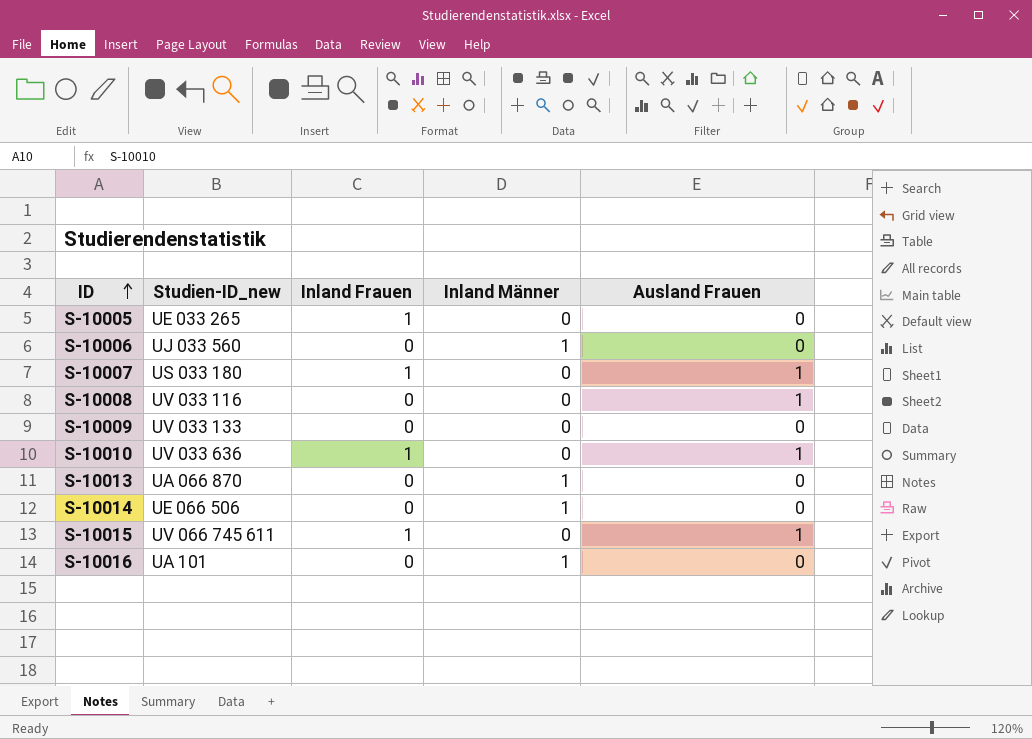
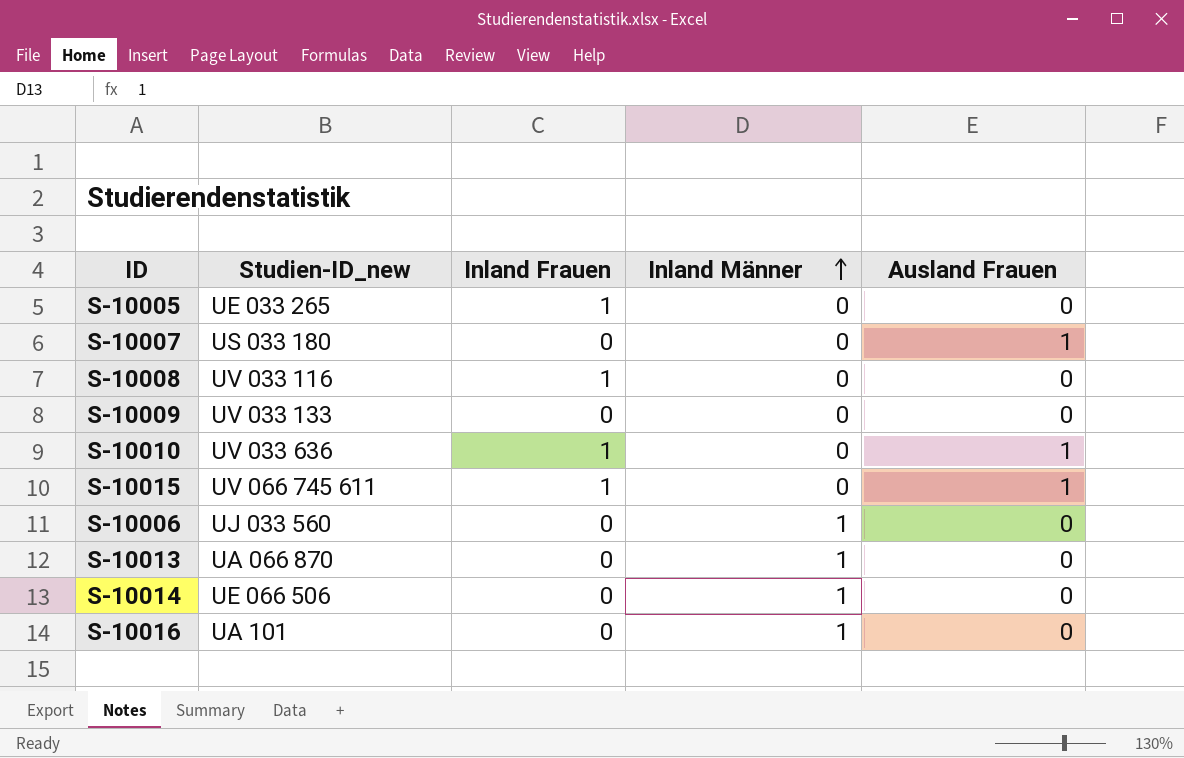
row order: ID ascending -> Inland Männer ascending
S-10007 | Inland Frauen: 1 -> 0
S-10008 | Inland Frauen: 0 -> 1
S-10008 | Ausland Frauen: 1 -> 0

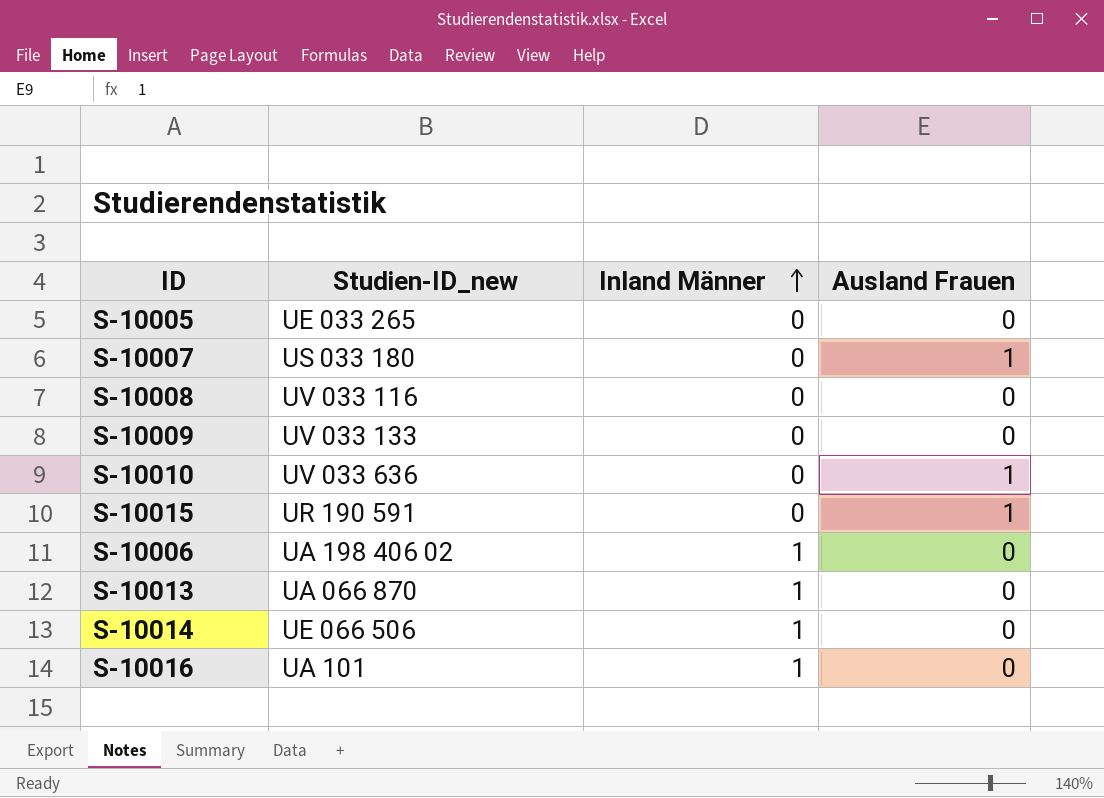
column Inland Frauen | position: 3 -> none
S-10015 | Studien-ID_new: UV 066 745 611 -> UR 190 591
S-10006 | Studien-ID_new: UJ 033 560 -> UA 198 406 02

